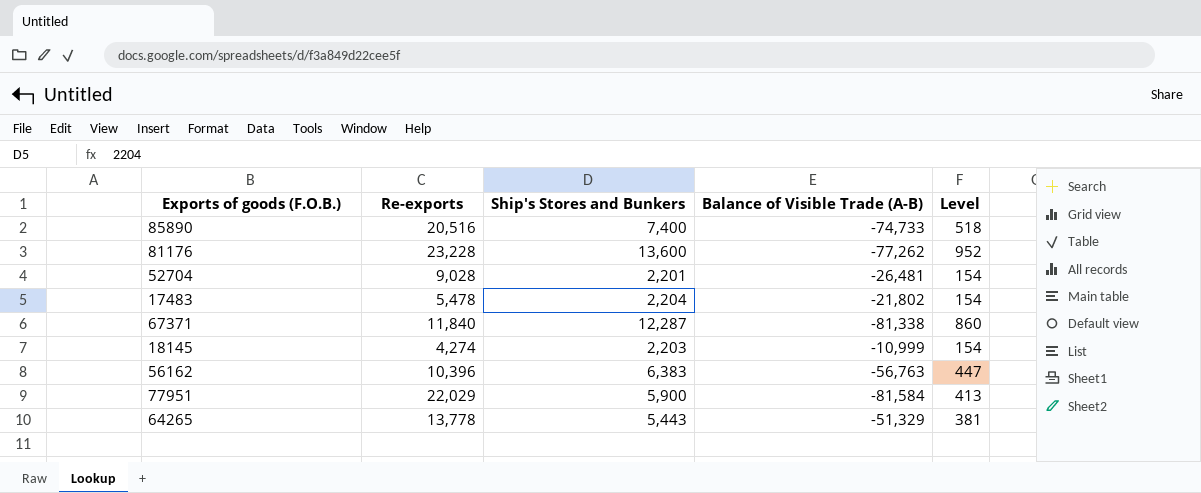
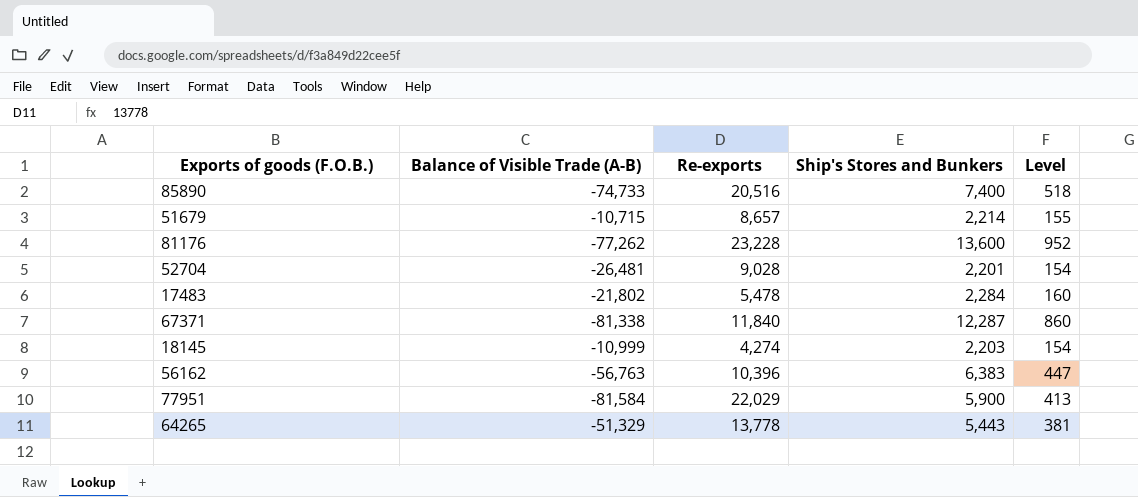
column Balance of Visible Trade (A-B) | position: 4 -> 2
row 51679: none -> -10,715 | 8,657 | 2,214 | 155
17483 | Ship's Stores and Bunkers: 2,204 -> 2,284
17483 | Level: 154 -> 160

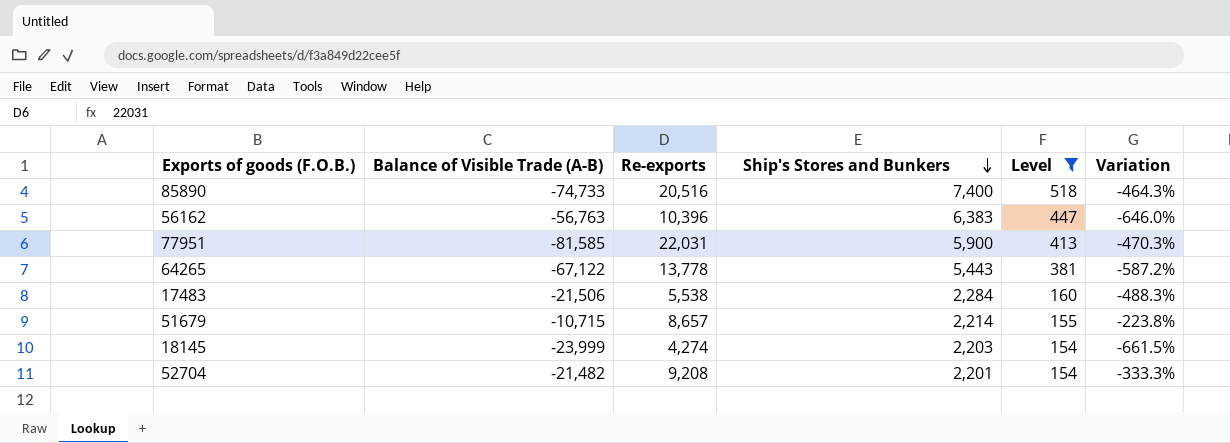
filter: none -> Level <= 518
row order: none -> Ship's Stores and Bunkers descending
column Variation | formula: none -> ([Balance of Visible Trade (A-B)] - [Re-exports]) / [Re-exports]
77951 | Balance of Visible Trade (A-B): -81,584 -> -81,585
77951 | Re-exports: 22,029 -> 22,031
64265 | Balance of Visible Trade (A-B): -51,329 -> -67,122
17483 | Balance of Visible Trade (A-B): -21,802 -> -21,506
17483 | Re-exports: 5,478 -> 5,538
18145 | Balance of Visible Trade (A-B): -10,999 -> -23,999
52704 | Balance of Visible Trade (A-B): -26,481 -> -21,482
52704 | Re-exports: 9,028 -> 9,208

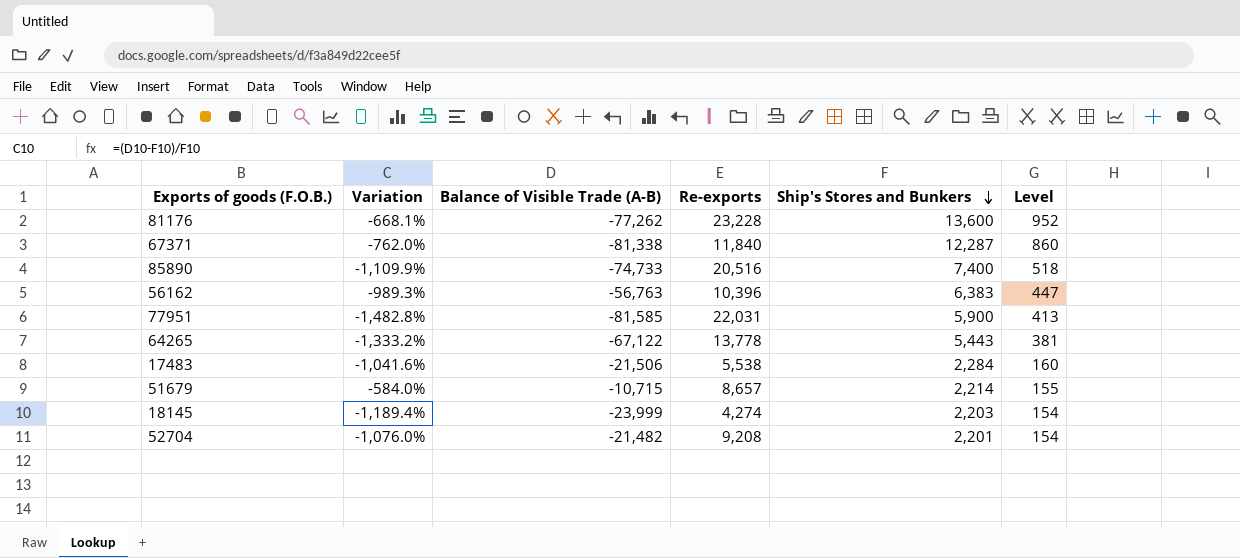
filter: Level <= 518 -> none
column Variation | formula: ([Balance of Visible Trade (A-B)] - [Re-exports]) / [Re-exports] -> ([Balance of Visible Trade (A-B)] - [Ship's Stores and Bunkers]) / [Ship's Stores and Bunkers]
column Variation | position: 6 -> 2

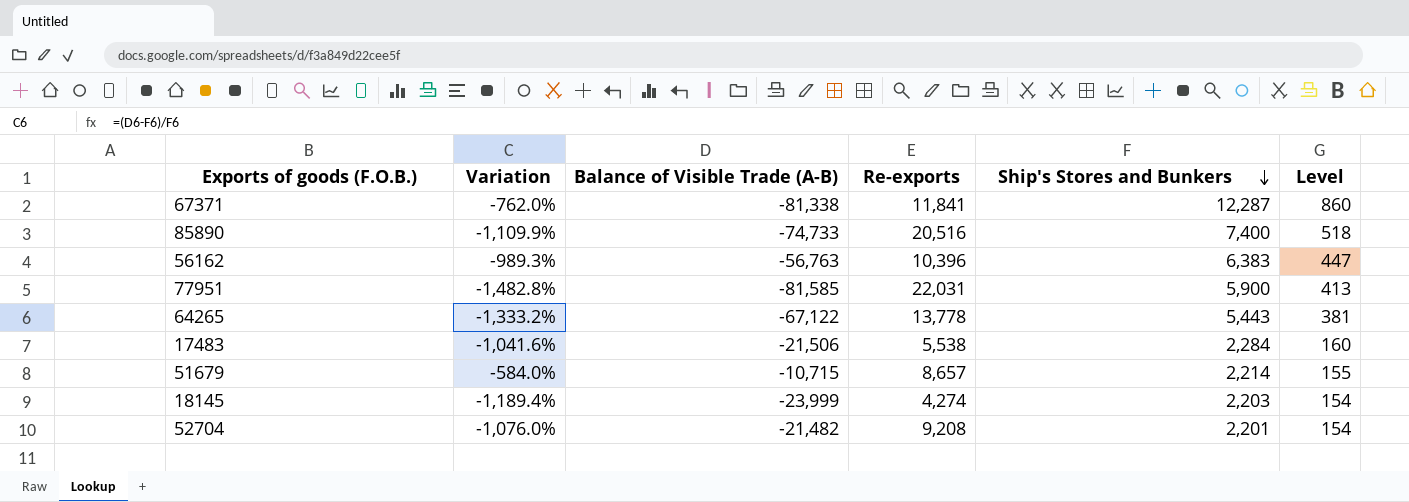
row 81176: -668.1% | -77,262 | 23,228 | 13,600 | 952 -> none
67371 | Re-exports: 11,840 -> 11,841

